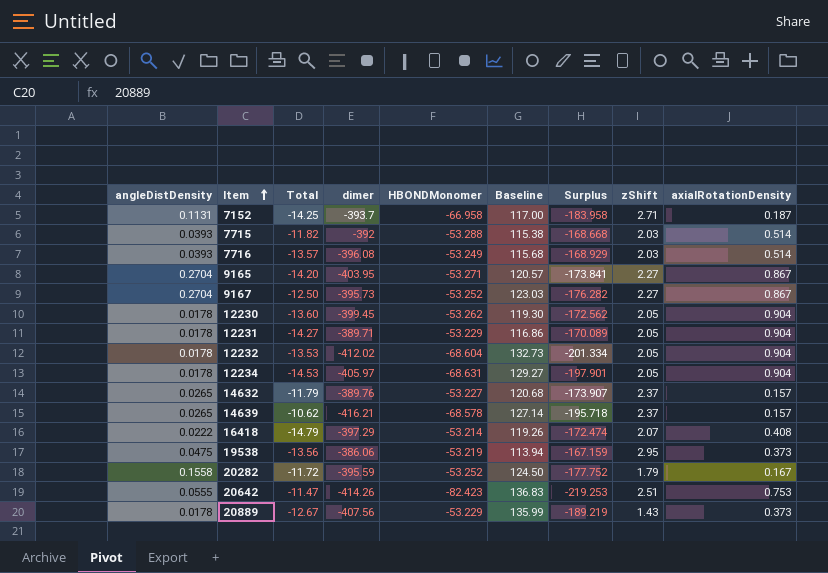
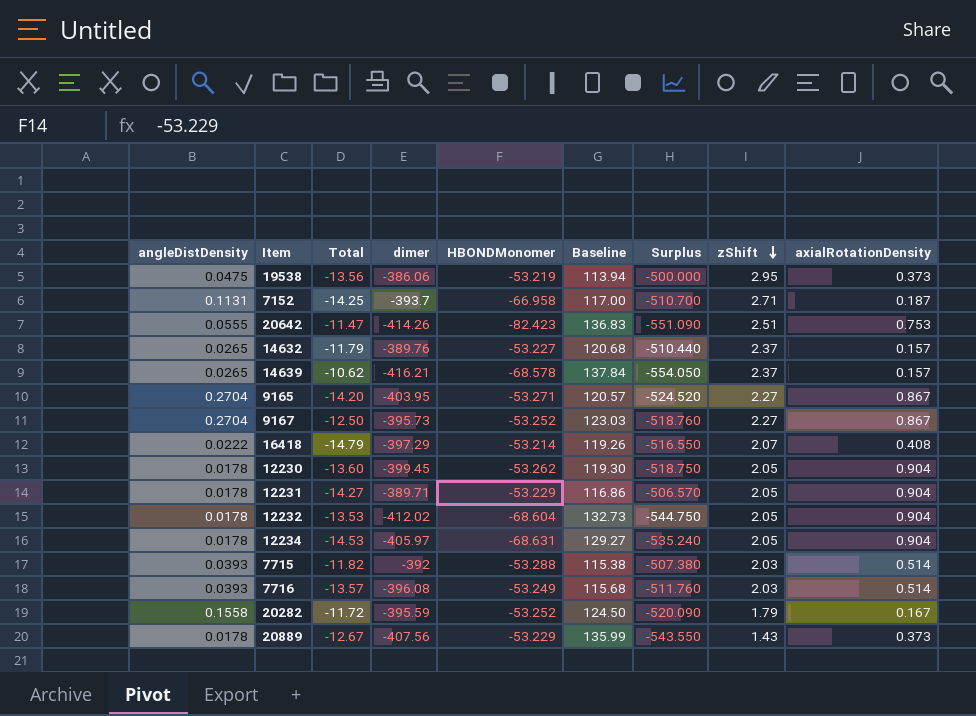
row order: Item ascending -> zShift descending
column Surplus | formula: [HBONDMonomer] - [Baseline] -> [dimer] - [Baseline]
14639 | Baseline: 127.14 -> 137.84

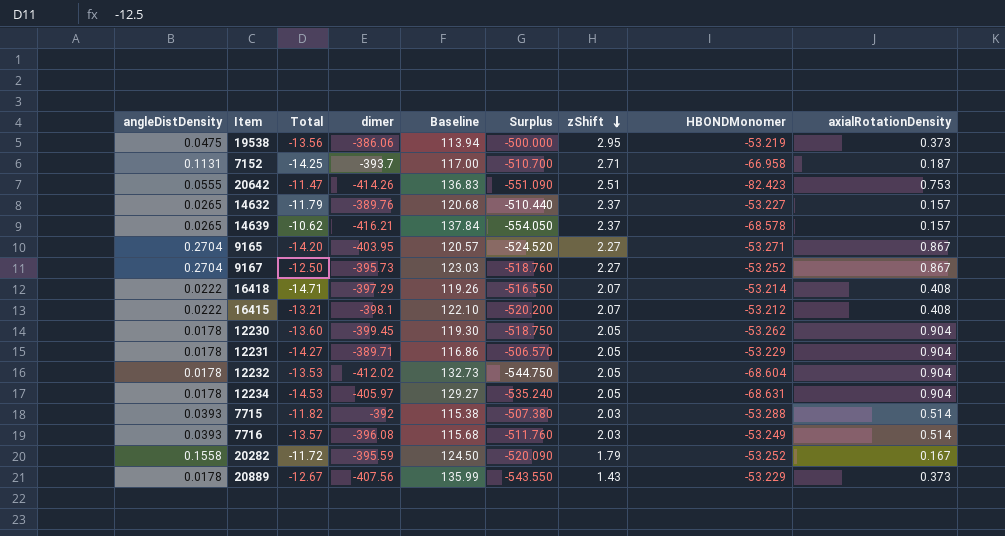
column HBONDMonomer | position: 5 -> 8
16418 | Total: -14.79 -> -14.71
row 16415: none -> 0.0222 | -13.21 | -398.1 | 122.10 | -520.200 | 2.07 | -53.212 | 0.408

